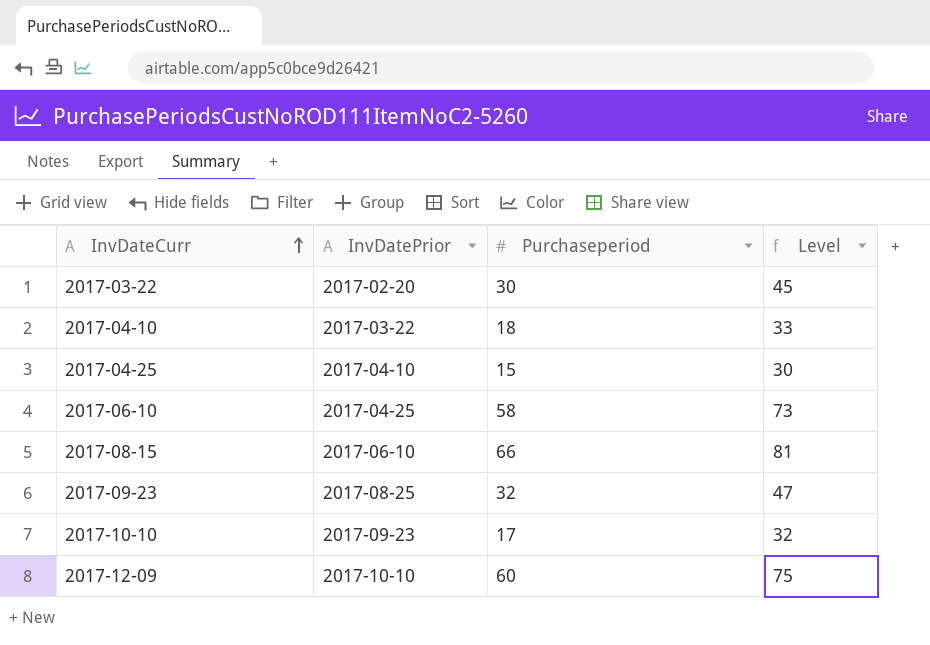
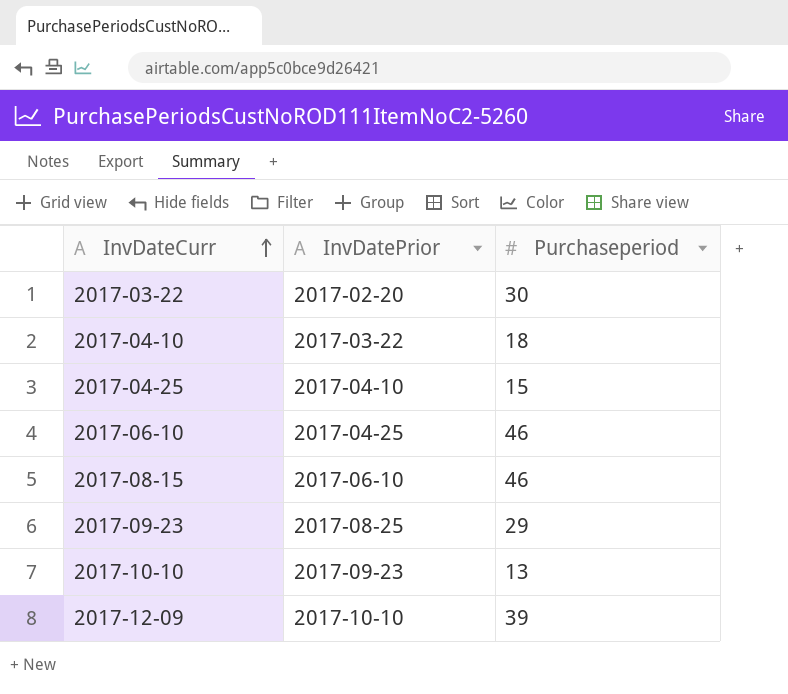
column Level | formula: [Purchaseperiod] + 15 -> none
2017-06-10 | Purchaseperiod: 58 -> 46
2017-08-15 | Purchaseperiod: 66 -> 46
2017-09-23 | Purchaseperiod: 32 -> 29
2017-10-10 | Purchaseperiod: 17 -> 13
2017-12-09 | Purchaseperiod: 60 -> 39

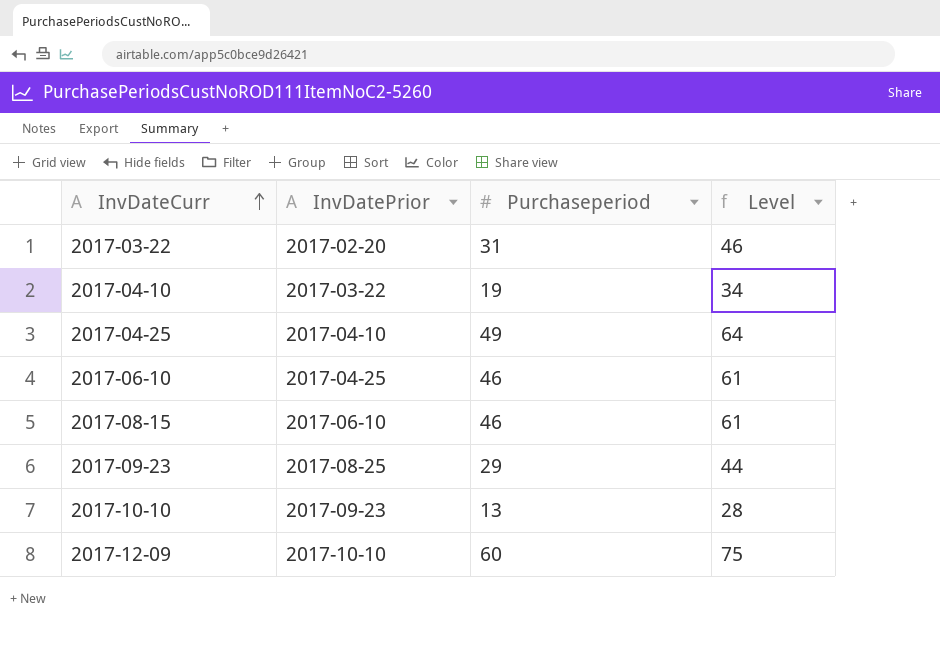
column Level | formula: none -> [Purchaseperiod] + 15
2017-03-22 | Purchaseperiod: 30 -> 31
2017-04-10 | Purchaseperiod: 18 -> 19
2017-04-25 | Purchaseperiod: 15 -> 49
2017-12-09 | Purchaseperiod: 39 -> 60

